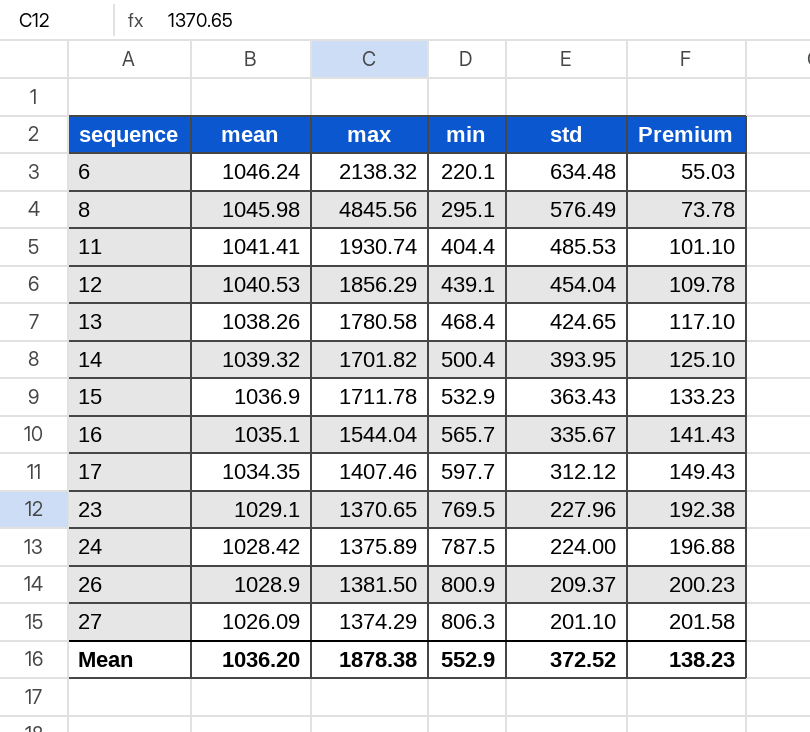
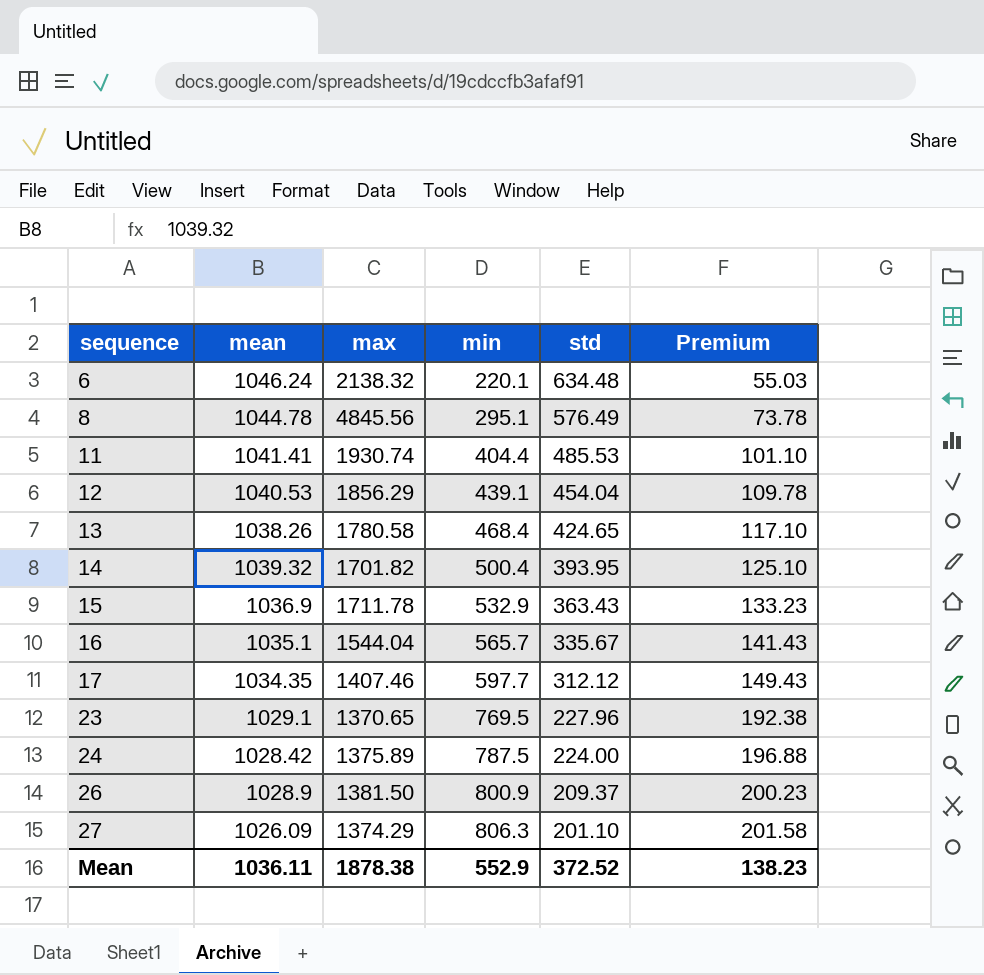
8 | mean: 1045.98 -> 1044.78
Mean | mean: 1036.20 -> 1036.11

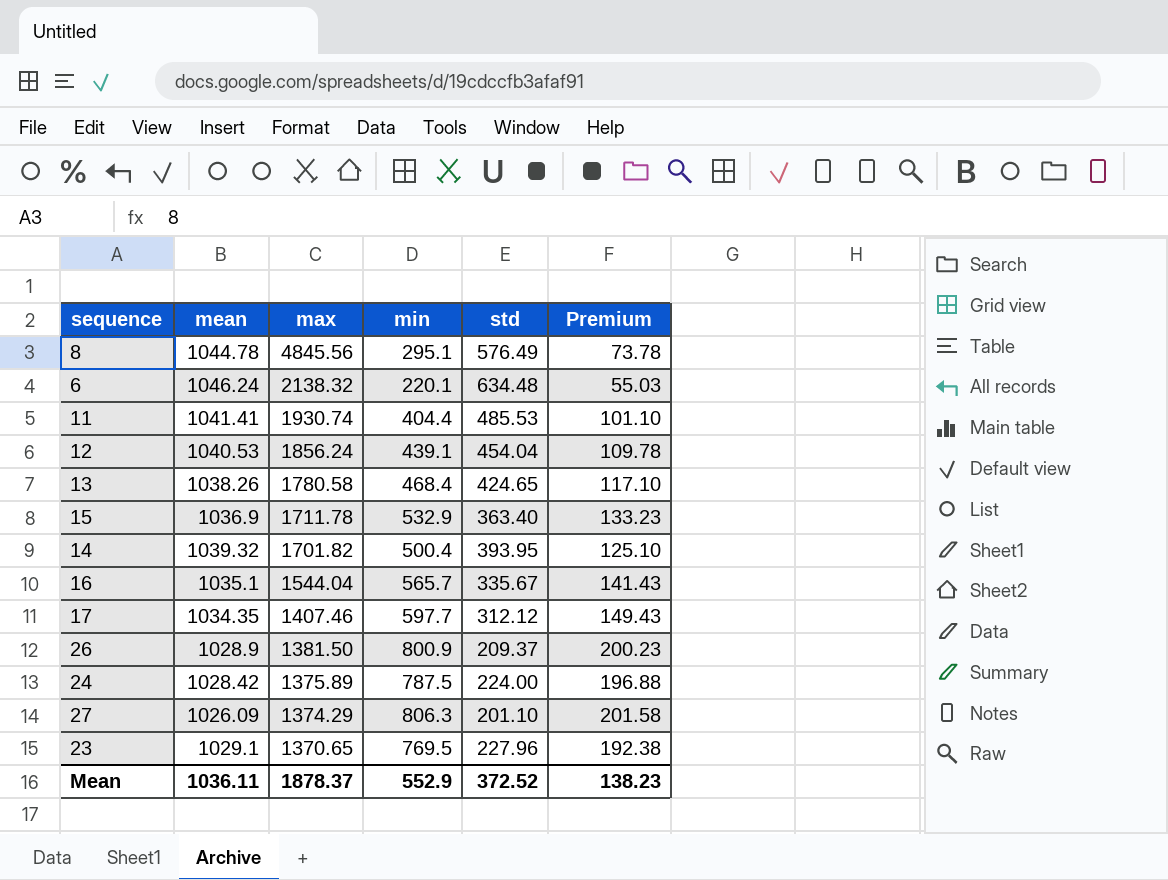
row order: sequence ascending -> max descending
12 | max: 1856.29 -> 1856.24
15 | std: 363.43 -> 363.40
Mean | max: 1878.38 -> 1878.37

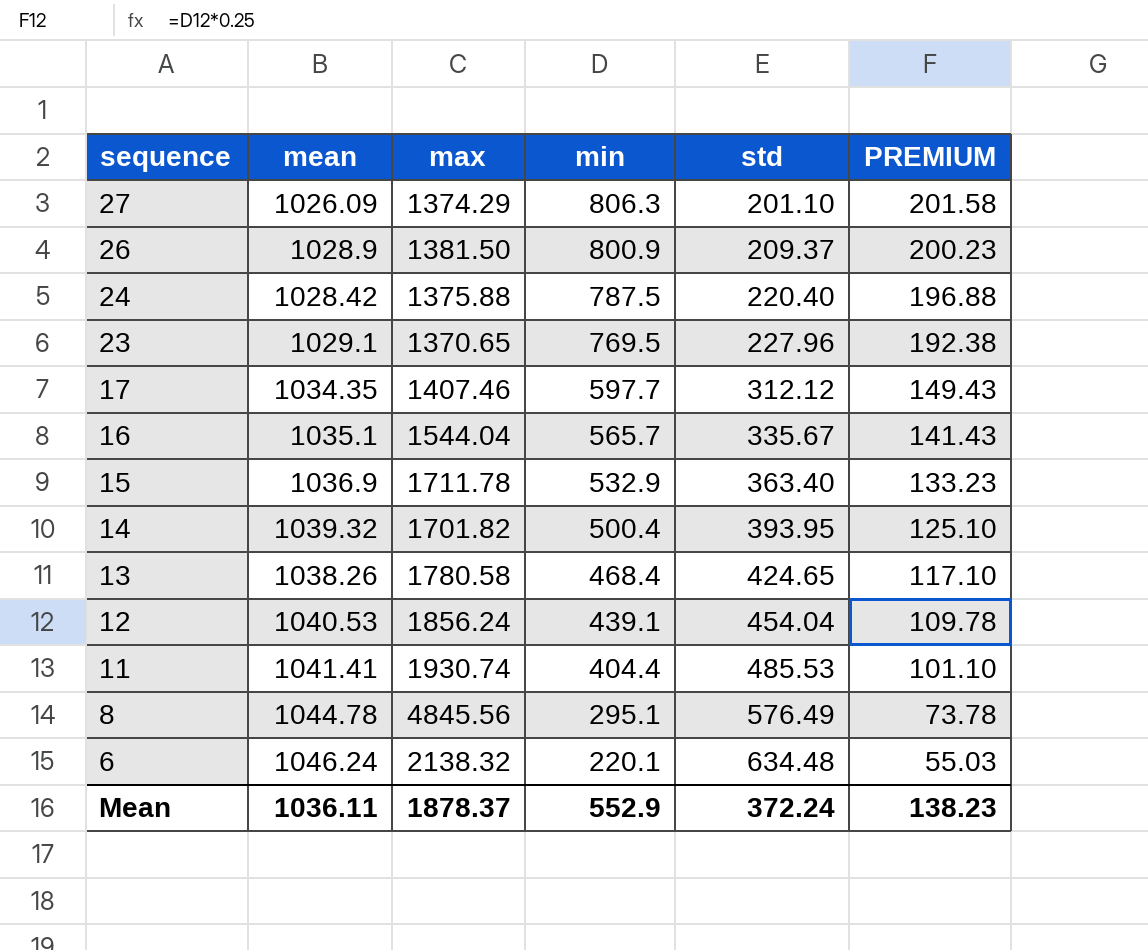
row order: max descending -> sequence descending
column name: Premium -> PREMIUM
24 | max: 1375.89 -> 1375.88
24 | std: 224.00 -> 220.40
Mean | std: 372.52 -> 372.24

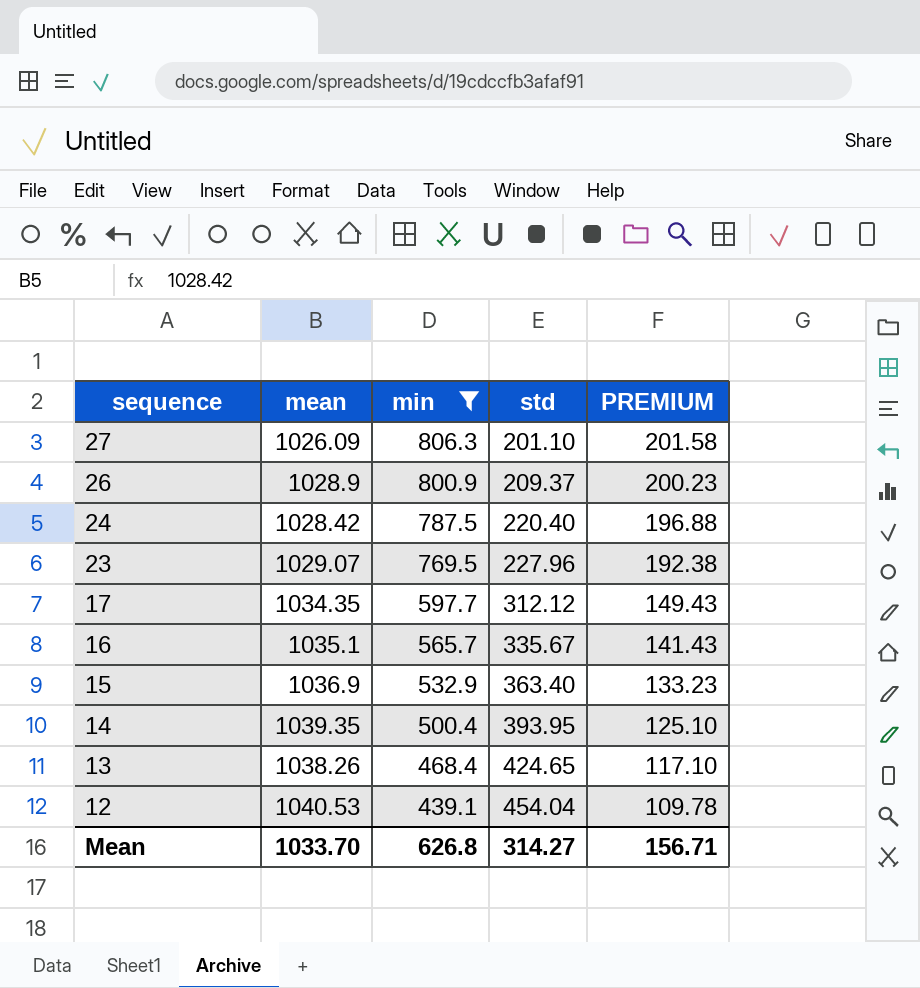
filter: none -> min >= 439.1
column max | position: 3 -> none
23 | mean: 1029.1 -> 1029.07
14 | mean: 1039.32 -> 1039.35
Mean | mean: 1036.11 -> 1033.70
Mean | min: 552.9 -> 626.8
Mean | std: 372.24 -> 314.27
Mean | PREMIUM: 138.23 -> 156.71

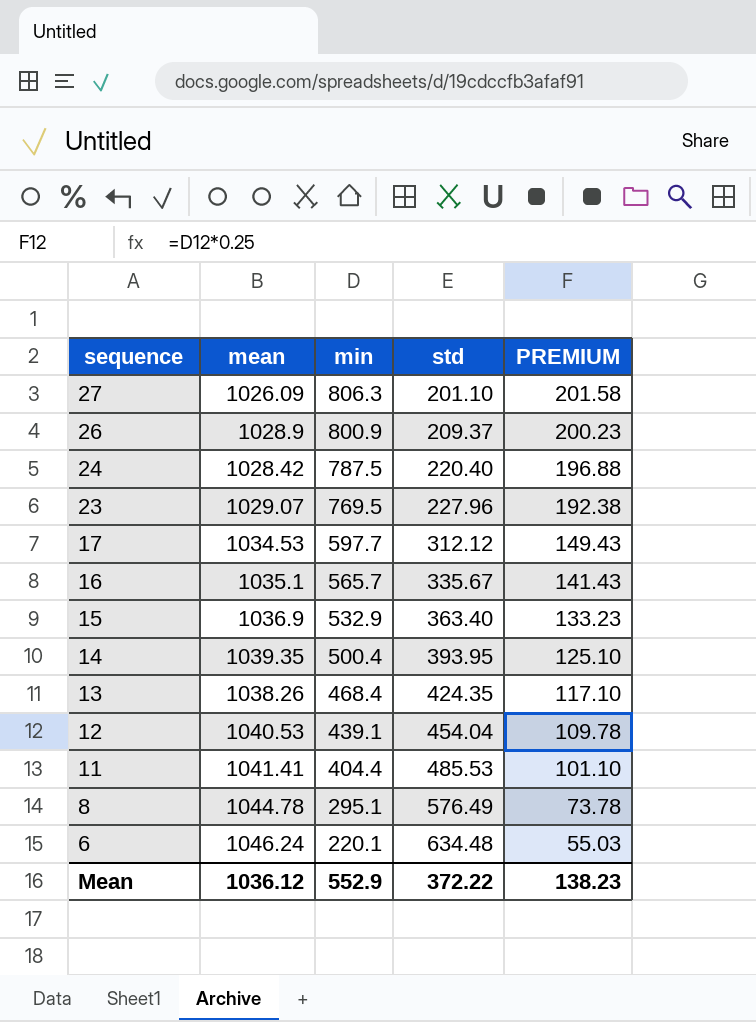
filter: min >= 439.1 -> none
17 | mean: 1034.35 -> 1034.53
13 | std: 424.65 -> 424.35
Mean | mean: 1033.70 -> 1036.12
Mean | min: 626.8 -> 552.9
Mean | std: 314.27 -> 372.22
Mean | PREMIUM: 156.71 -> 138.23

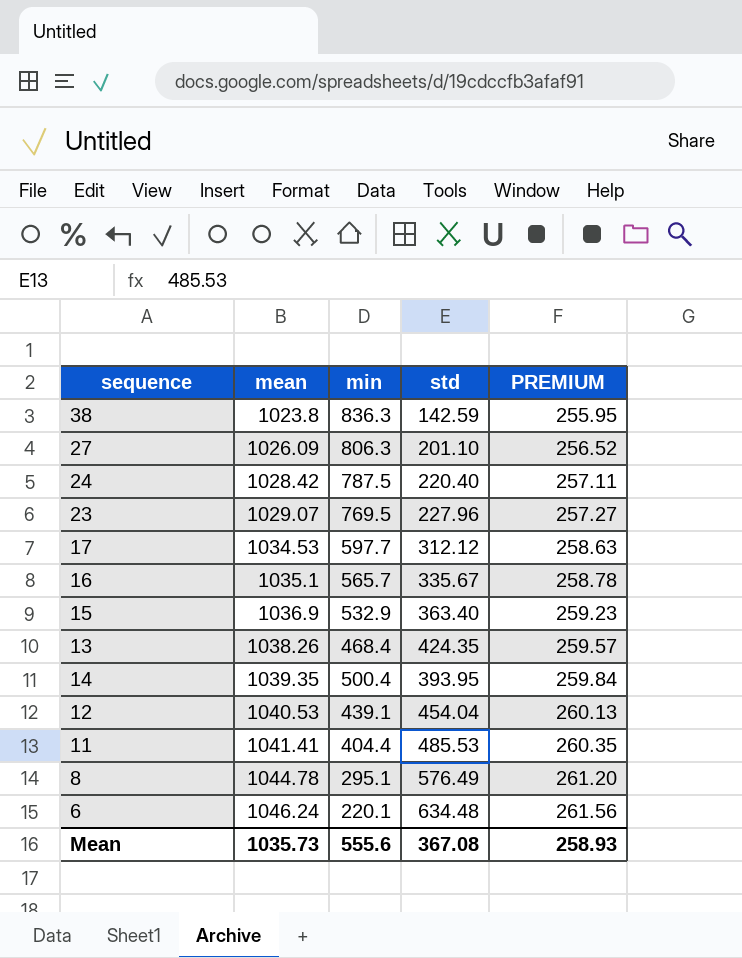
row order: sequence descending -> mean ascending
column PREMIUM | formula: [min] * 0.25 -> [mean] * 0.25
row 26: 1028.9 | 800.9 | 209.37 | 200.23 -> none
row 38: none -> 1023.8 | 836.3 | 142.59 | 255.95
Mean | mean: 1036.12 -> 1035.73
Mean | min: 552.9 -> 555.6
Mean | std: 372.22 -> 367.08
Mean | PREMIUM: 138.23 -> 258.93

